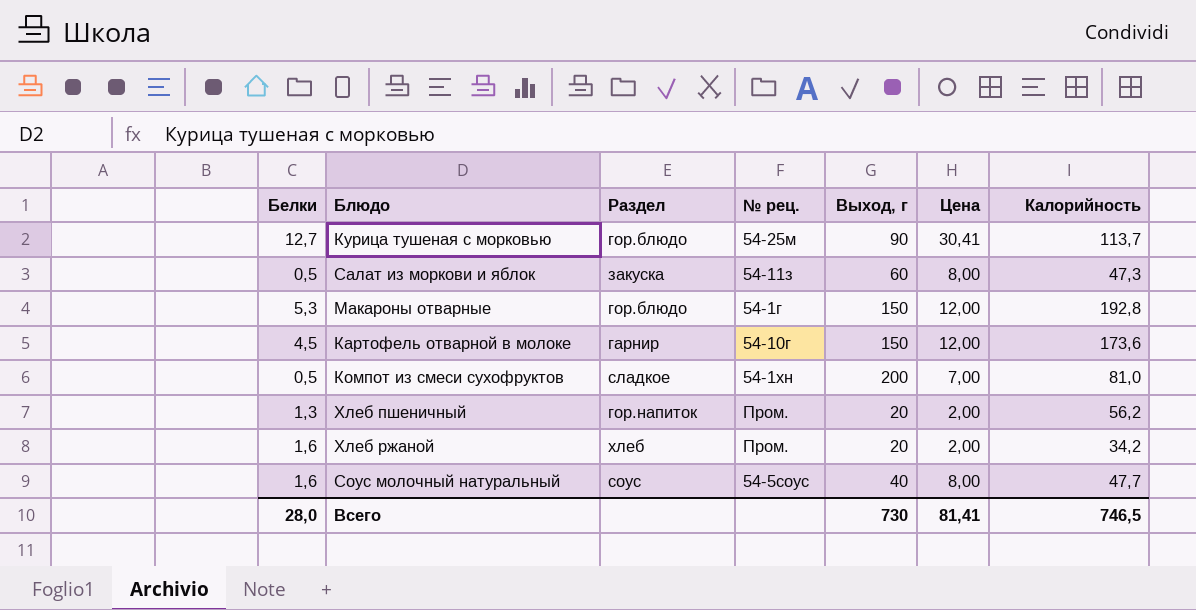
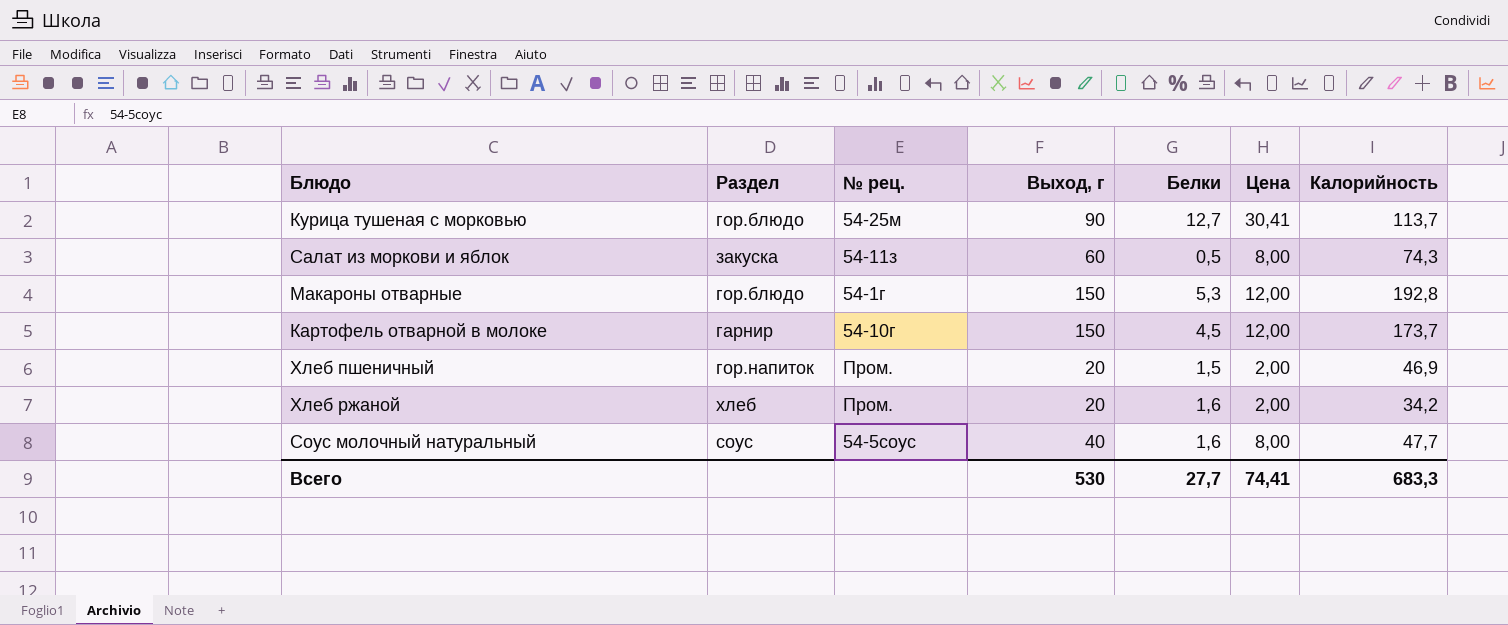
column Белки | position: 1 -> 5
row Компот из смеси сухофруктов: 0,5 | сладкое | 54-1хн | 200 | 7,00 | 81,0 -> none
Салат из моркови и яблок | Калорийность: 47,3 -> 74,3
Картофель отварной в молоке | Калорийность: 173,6 -> 173,7
Хлеб пшеничный | Белки: 1,3 -> 1,5
Хлеб пшеничный | Калорийность: 56,2 -> 46,9
Всего | Выход, г: 730 -> 530
Всего | Белки: 28,0 -> 27,7
Всего | Цена: 81,41 -> 74,41
Всего | Калорийность: 746,5 -> 683,3

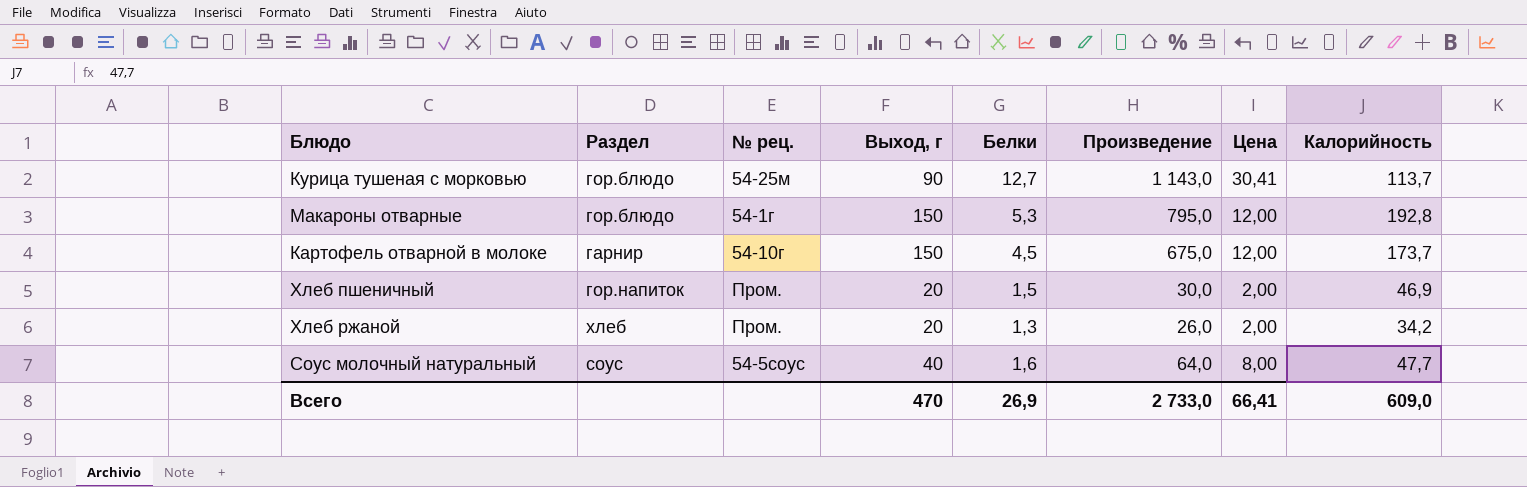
column Произведение | formula: none -> [Выход, г] * [Белки]
row Салат из моркови и яблок: закуска | 54-11з | 60 | 0,5 | 8,00 | 74,3 -> none
Хлеб ржаной | Белки: 1,6 -> 1,3
Всего | Выход, г: 530 -> 470
Всего | Белки: 27,7 -> 26,9
Всего | Цена: 74,41 -> 66,41
Всего | Калорийность: 683,3 -> 609,0

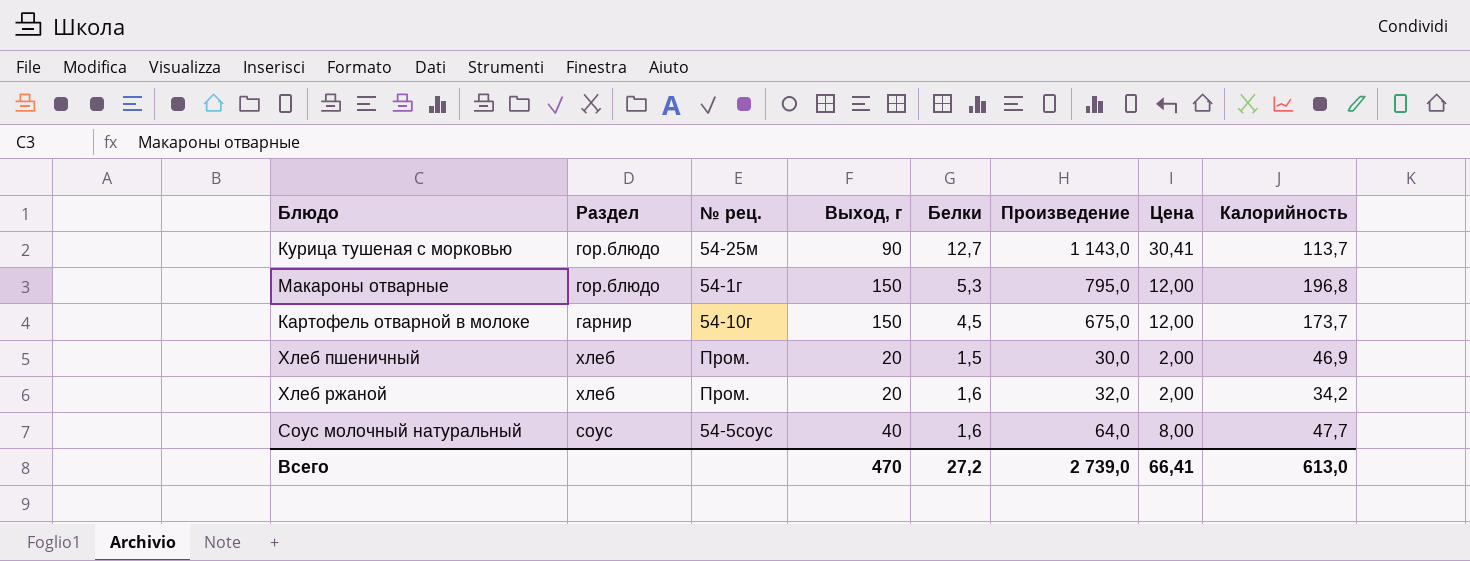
Макароны отварные | Калорийность: 192,8 -> 196,8
Хлеб пшеничный | Раздел: гор.напиток -> хлеб
Хлеб ржаной | Белки: 1,3 -> 1,6
Хлеб ржаной | Произведение: 26,0 -> 32,0
Всего | Белки: 26,9 -> 27,2
Всего | Произведение: 2 733,0 -> 2 739,0
Всего | Калорийность: 609,0 -> 613,0

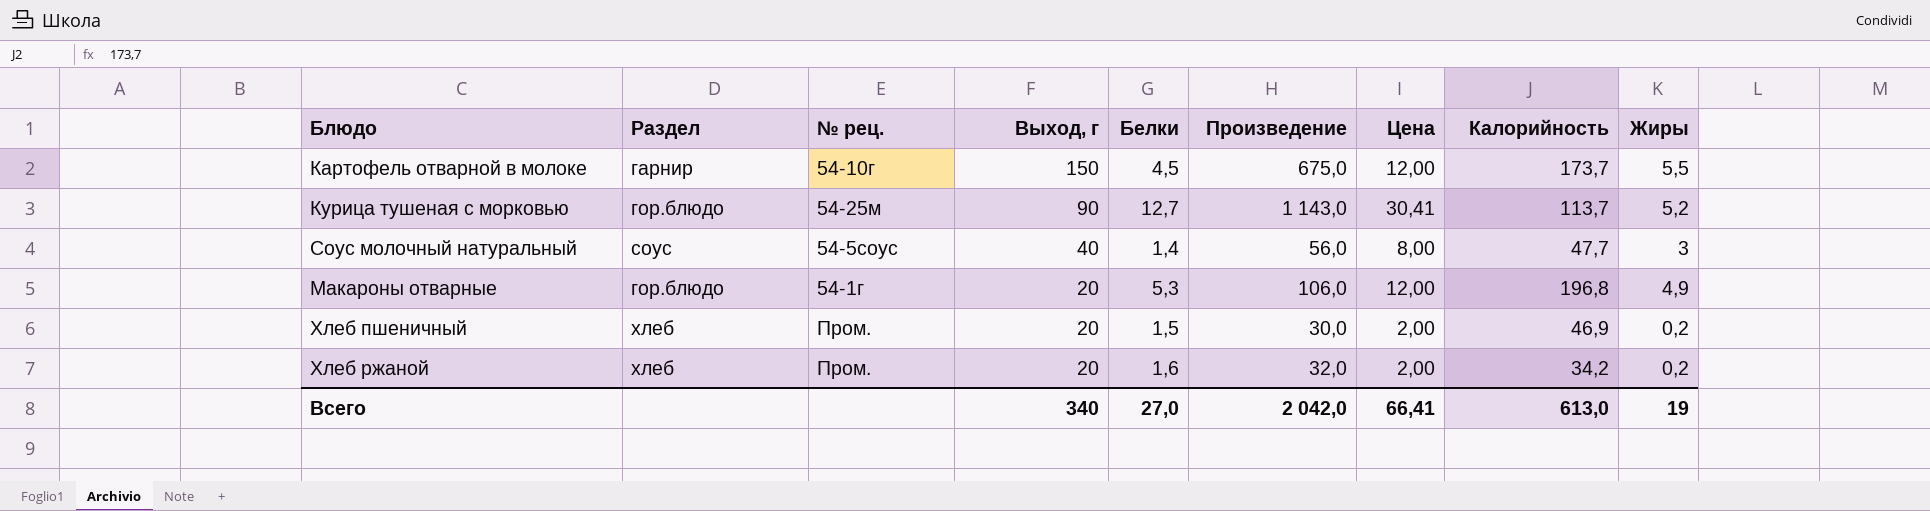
row order: none -> Выход, г descending
column Жиры | position: none -> 9
Соус молочный натуральный | Белки: 1,6 -> 1,4
Соус молочный натуральный | Произведение: 64,0 -> 56,0
Макароны отварные | Выход, г: 150 -> 20
Макароны отварные | Произведение: 795,0 -> 106,0
Всего | Выход, г: 470 -> 340
Всего | Белки: 27,2 -> 27,0
Всего | Произведение: 2 739,0 -> 2 042,0

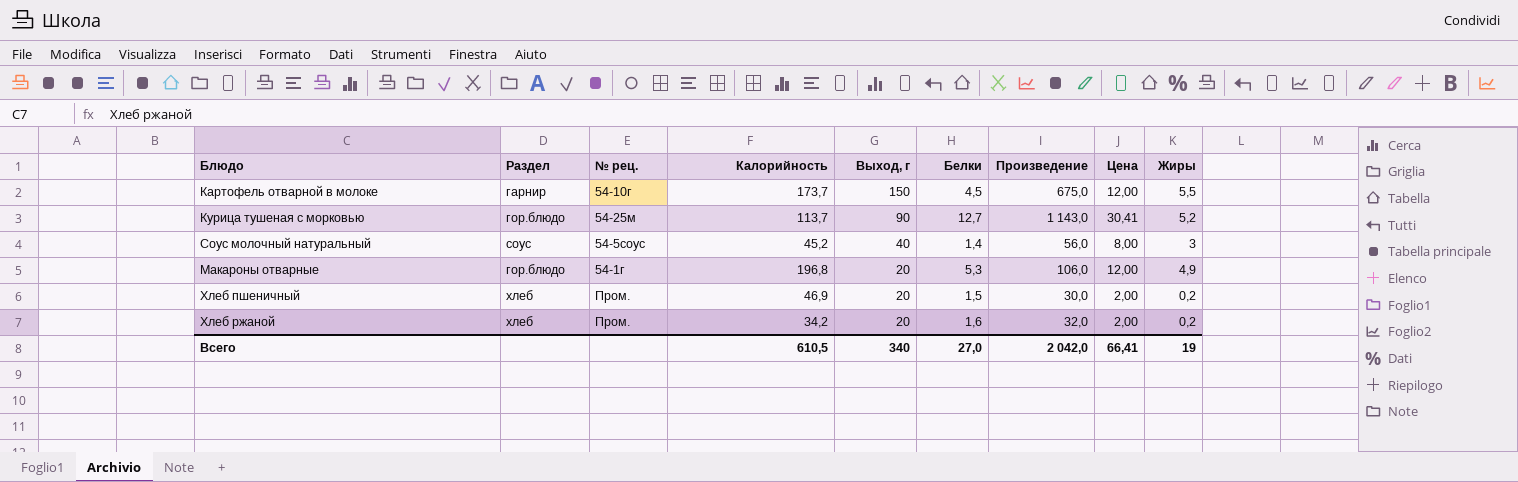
column Калорийность | position: 8 -> 4
Соус молочный натуральный | Калорийность: 47,7 -> 45,2
Всего | Калорийность: 613,0 -> 610,5

